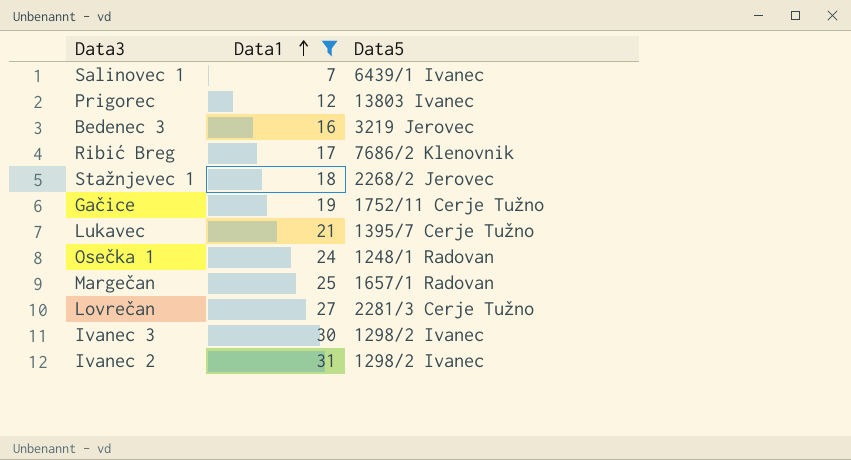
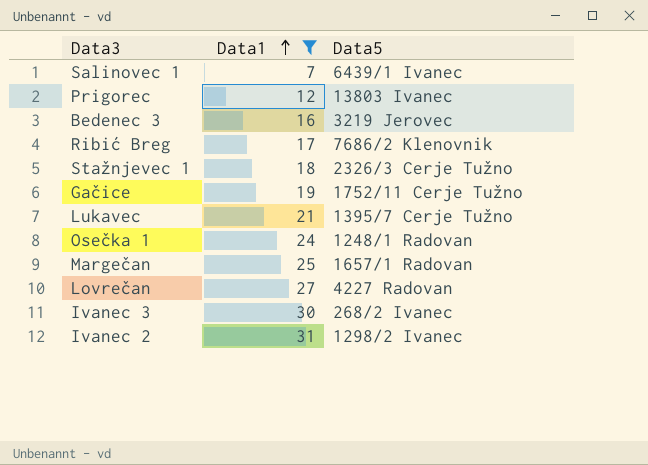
Stažnjevec 1 | Data5: 2268/2 Jerovec -> 2326/3 Cerje Tužno
Lovrečan | Data5: 2281/3 Cerje Tužno -> 4227 Radovan
Ivanec 3 | Data5: 1298/2 Ivanec -> 268/2 Ivanec

